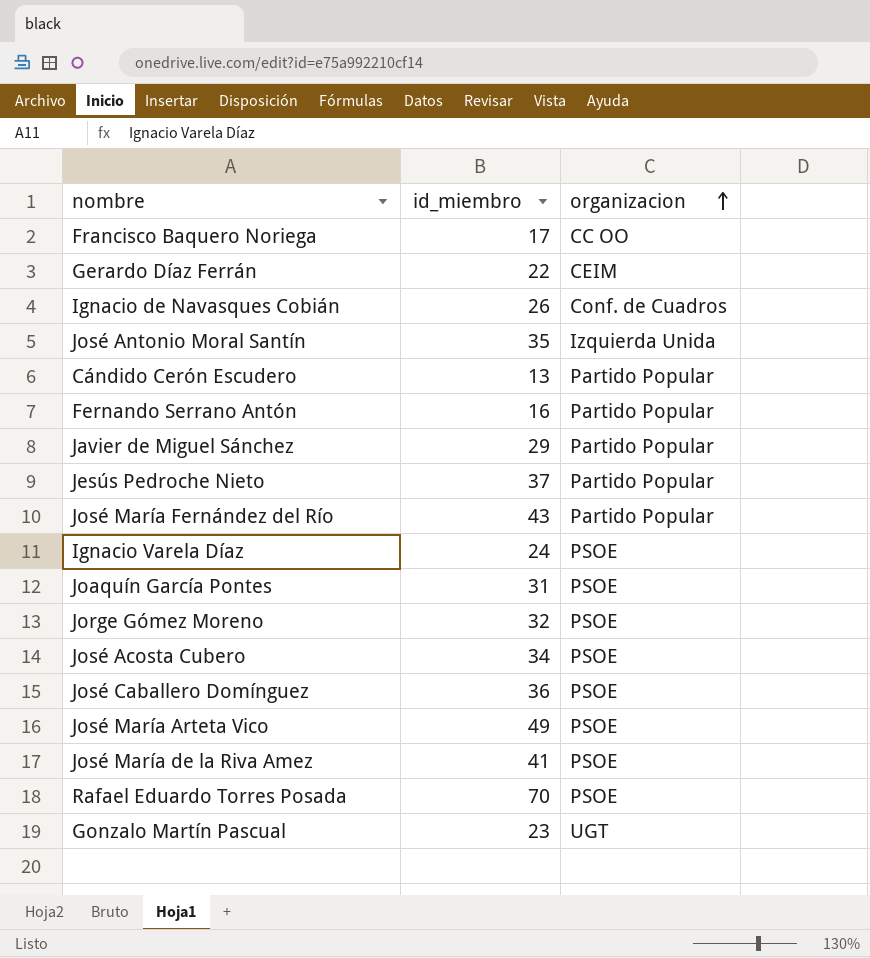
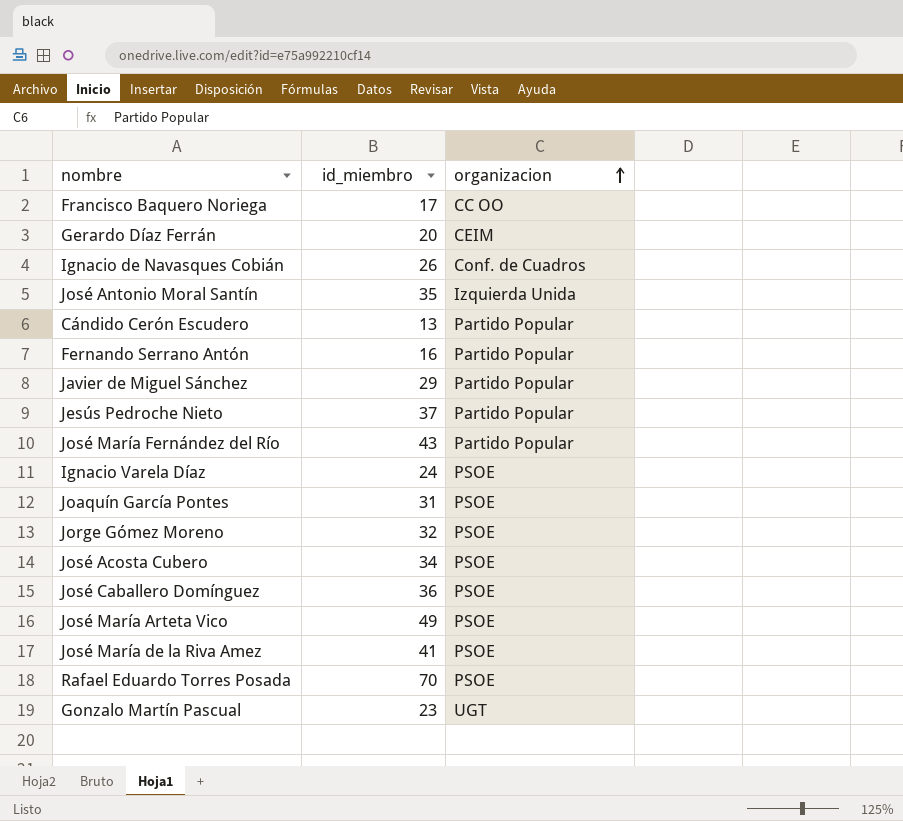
Gerardo Díaz Ferrán | id_miembro: 22 -> 20

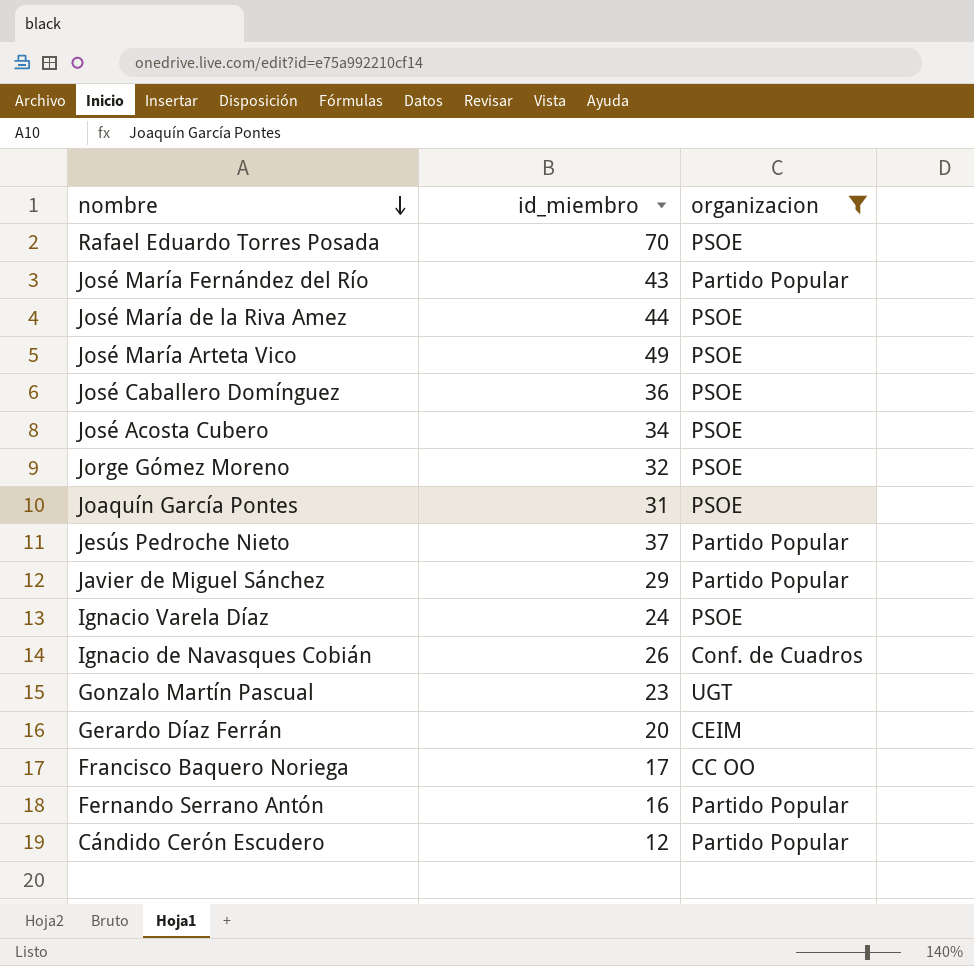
filter: none -> organizacion != Izquierda Unida
row order: organizacion ascending -> nombre descending
José María de la Riva Amez | id_miembro: 41 -> 44
Cándido Cerón Escudero | id_miembro: 13 -> 12

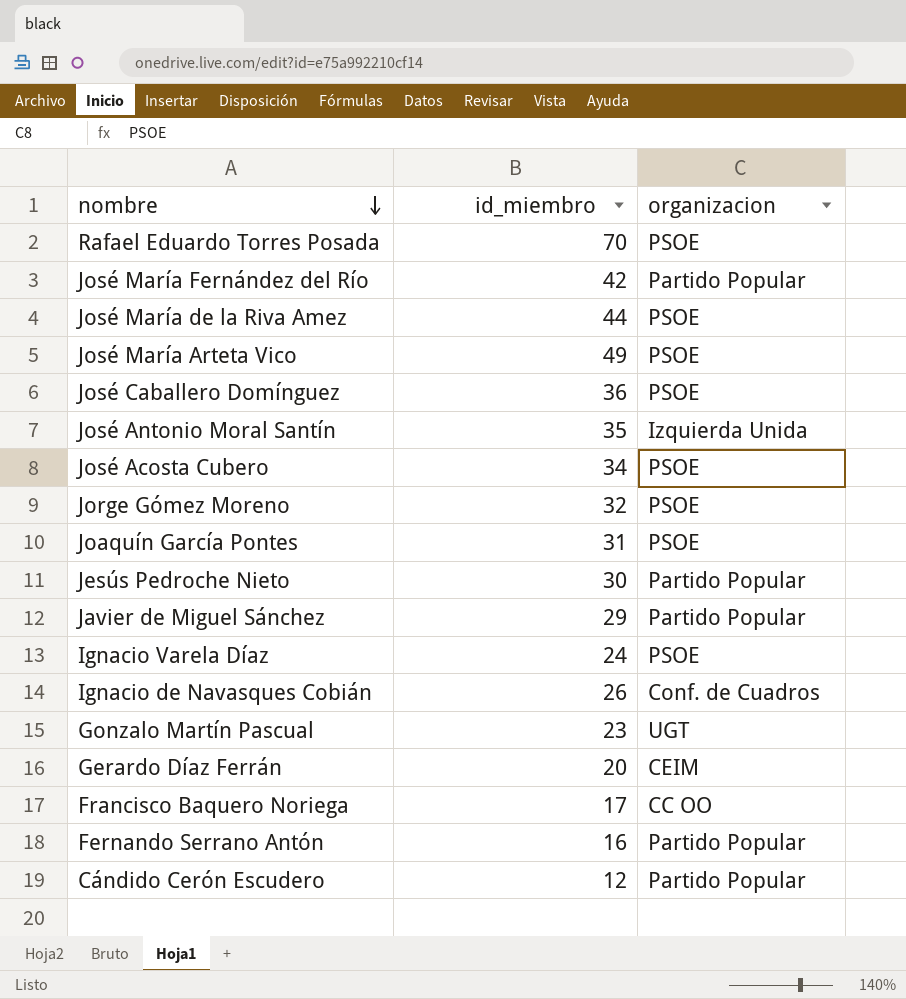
filter: organizacion != Izquierda Unida -> none
José María Fernández del Río | id_miembro: 43 -> 42
Jesús Pedroche Nieto | id_miembro: 37 -> 30

